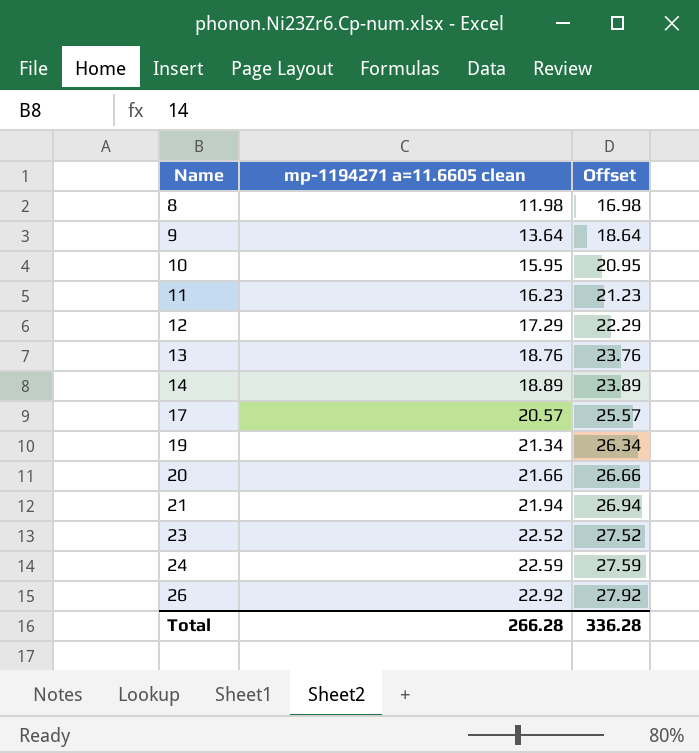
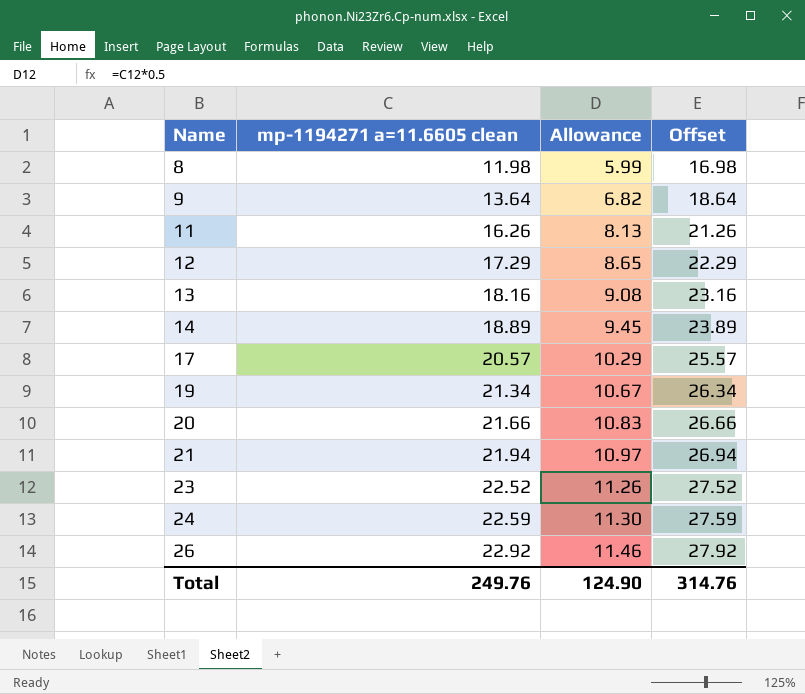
column Allowance | formula: none -> [mp-1194271 a=11.6605 clean] * 0.5
row 10: 15.95 | 20.95 -> none
11 | mp-1194271 a=11.6605 clean: 16.23 -> 16.26
11 | Offset: 21.23 -> 21.26
13 | mp-1194271 a=11.6605 clean: 18.76 -> 18.16
13 | Offset: 23.76 -> 23.16
Total | mp-1194271 a=11.6605 clean: 266.28 -> 249.76
Total | Offset: 336.28 -> 314.76

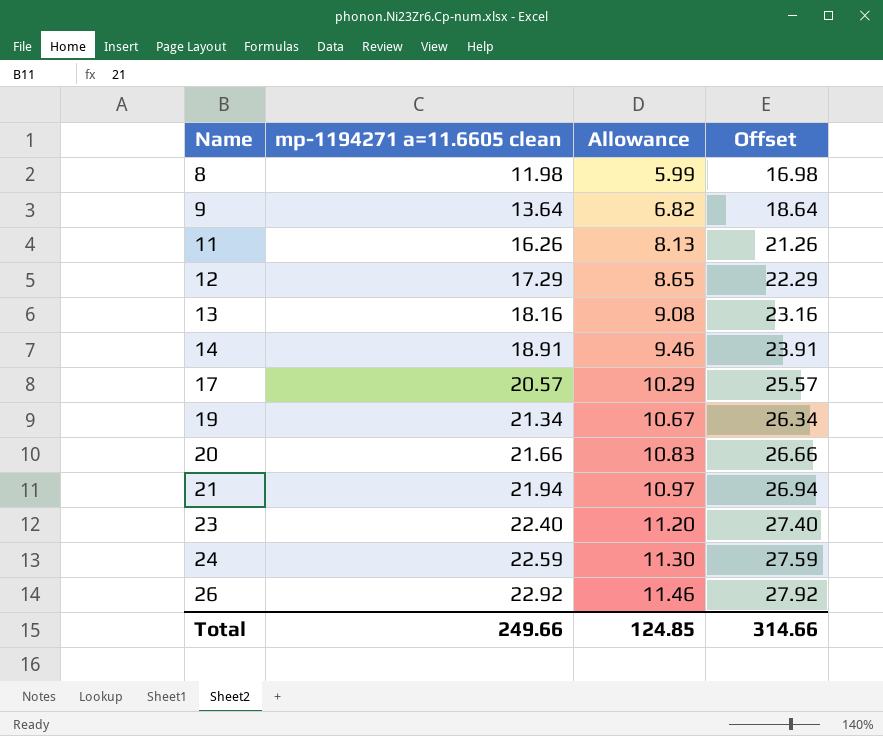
14 | mp-1194271 a=11.6605 clean: 18.89 -> 18.91
14 | Allowance: 9.45 -> 9.46
14 | Offset: 23.89 -> 23.91
23 | mp-1194271 a=11.6605 clean: 22.52 -> 22.40
23 | Allowance: 11.26 -> 11.20
23 | Offset: 27.52 -> 27.40
Total | mp-1194271 a=11.6605 clean: 249.76 -> 249.66
Total | Allowance: 124.90 -> 124.85
Total | Offset: 314.76 -> 314.66

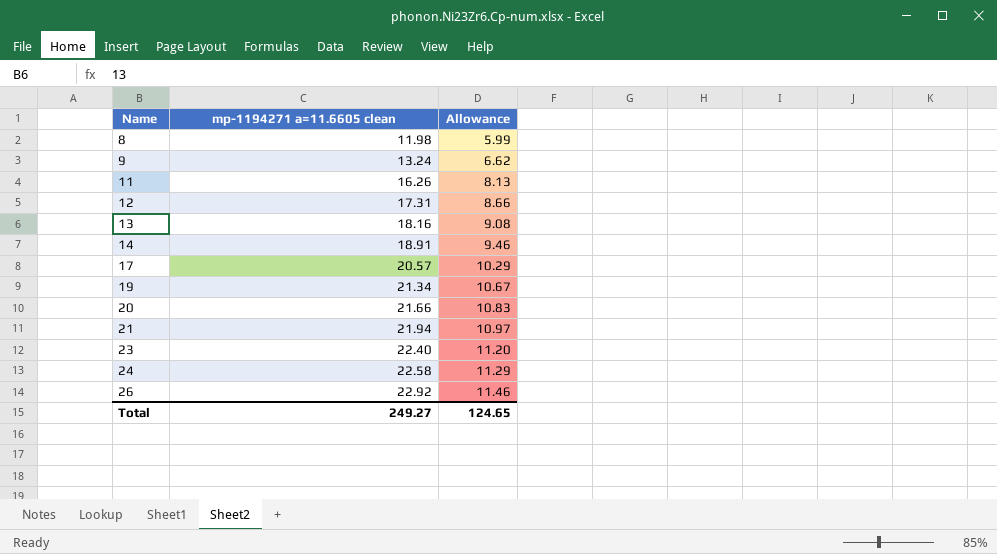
column Offset | formula: [mp-1194271 a=11.6605 clean] + 5 -> none
9 | mp-1194271 a=11.6605 clean: 13.64 -> 13.24
9 | Allowance: 6.82 -> 6.62
12 | mp-1194271 a=11.6605 clean: 17.29 -> 17.31
12 | Allowance: 8.65 -> 8.66
24 | mp-1194271 a=11.6605 clean: 22.59 -> 22.58
24 | Allowance: 11.30 -> 11.29
Total | mp-1194271 a=11.6605 clean: 249.66 -> 249.27
Total | Allowance: 124.85 -> 124.65

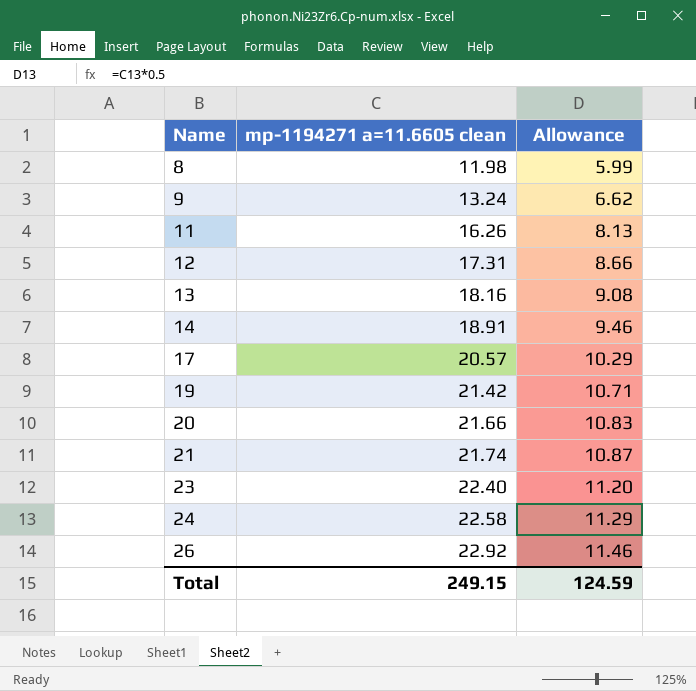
19 | mp-1194271 a=11.6605 clean: 21.34 -> 21.42
19 | Allowance: 10.67 -> 10.71
21 | mp-1194271 a=11.6605 clean: 21.94 -> 21.74
21 | Allowance: 10.97 -> 10.87
Total | mp-1194271 a=11.6605 clean: 249.27 -> 249.15
Total | Allowance: 124.65 -> 124.59

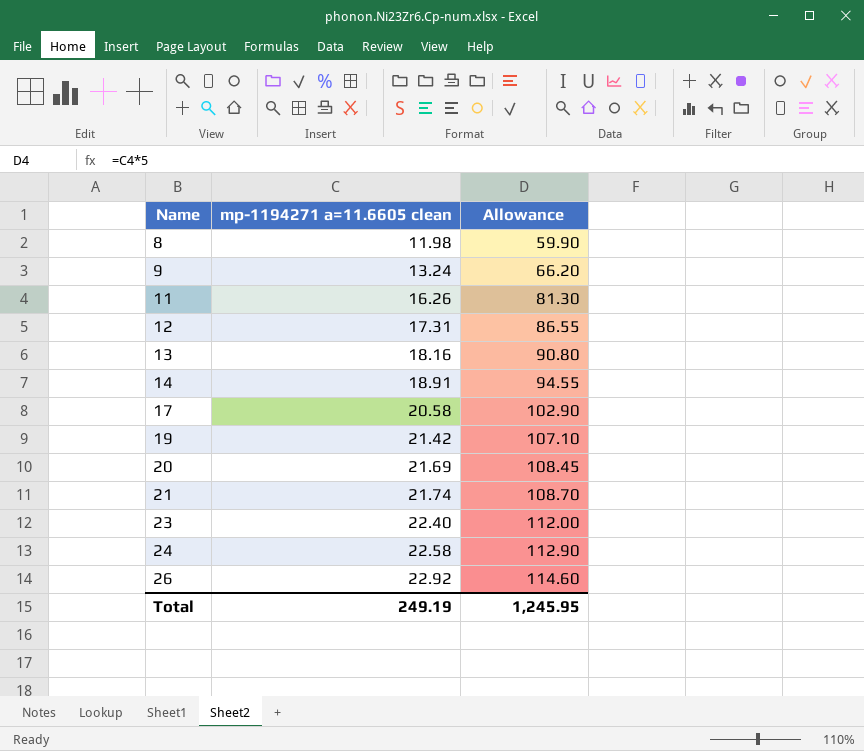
column Allowance | formula: [mp-1194271 a=11.6605 clean] * 0.5 -> [mp-1194271 a=11.6605 clean] * 5
17 | mp-1194271 a=11.6605 clean: 20.57 -> 20.58
20 | mp-1194271 a=11.6605 clean: 21.66 -> 21.69
Total | mp-1194271 a=11.6605 clean: 249.15 -> 249.19
Total | Allowance: 124.59 -> 1,245.95

